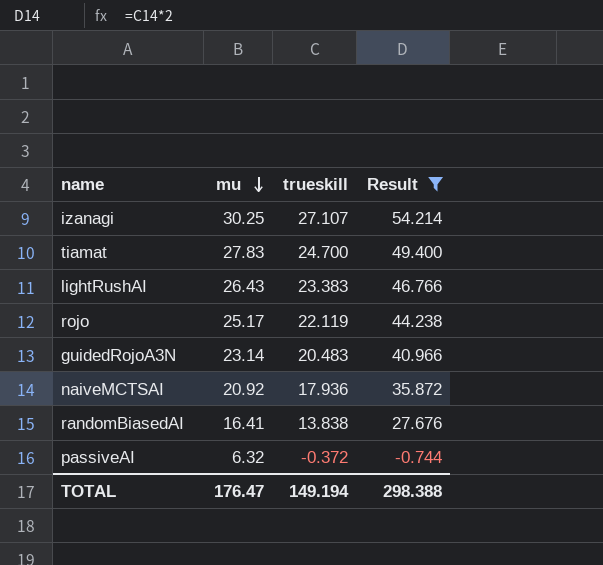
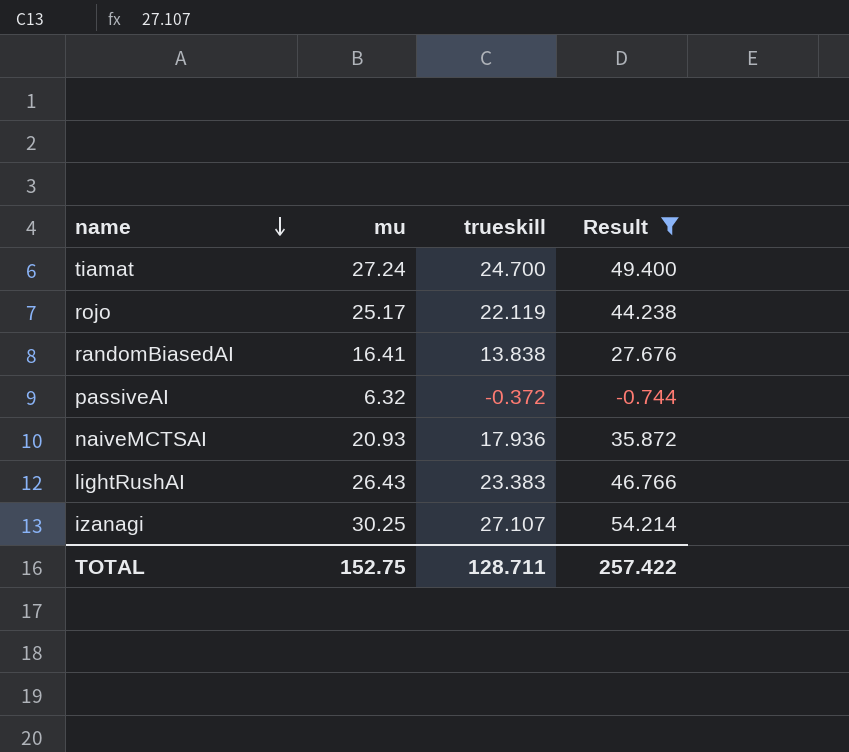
row order: mu descending -> name descending
row guidedRojoA3N: 23.14 | 20.483 | 40.966 -> none
tiamat | mu: 27.83 -> 27.24
naiveMCTSAI | mu: 20.92 -> 20.93
TOTAL | mu: 176.47 -> 152.75
TOTAL | trueskill: 149.194 -> 128.711
TOTAL | Result: 298.388 -> 257.422

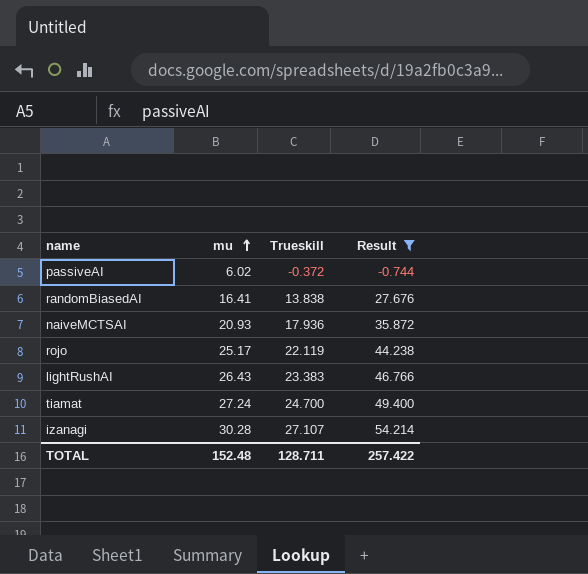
row order: name descending -> mu ascending
column name: trueskill -> Trueskill
passiveAI | mu: 6.32 -> 6.02
izanagi | mu: 30.25 -> 30.28
TOTAL | mu: 152.75 -> 152.48

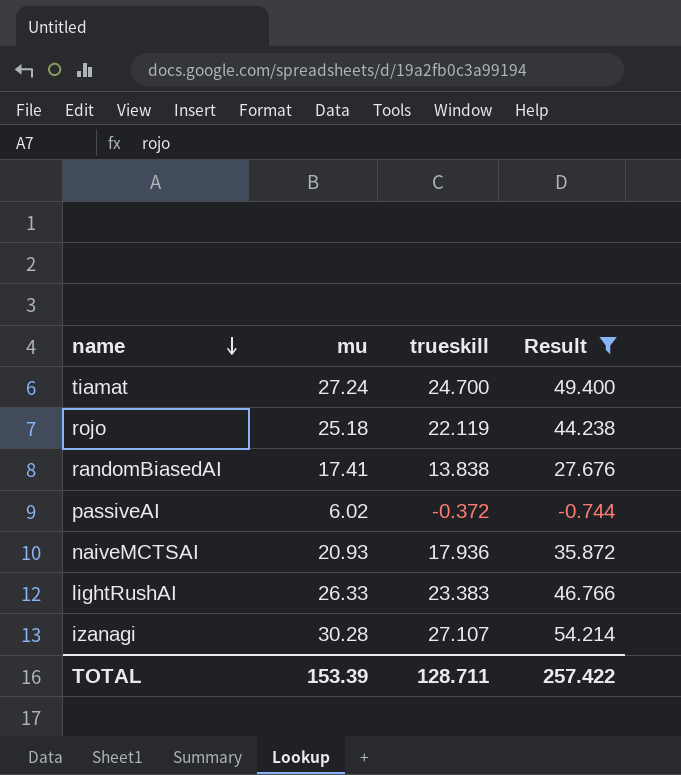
row order: mu ascending -> name descending
column name: Trueskill -> trueskill
rojo | mu: 25.17 -> 25.18
randomBiasedAI | mu: 16.41 -> 17.41
lightRushAI | mu: 26.43 -> 26.33
TOTAL | mu: 152.48 -> 153.39

